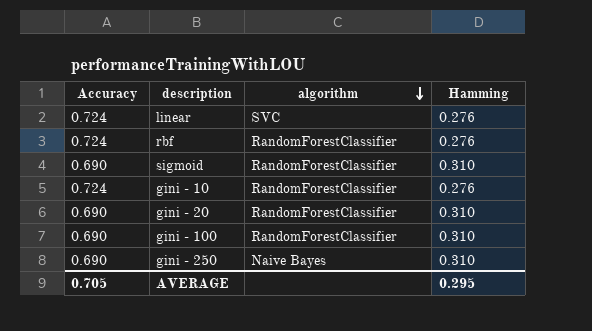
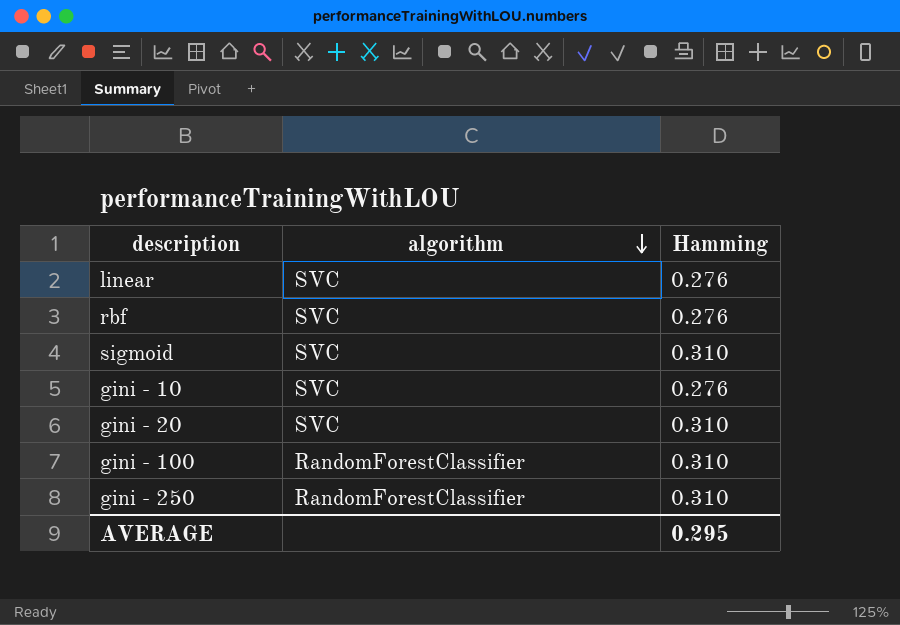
column Accuracy | position: 1 -> none
rbf | algorithm: RandomForestClassifier -> SVC
sigmoid | algorithm: RandomForestClassifier -> SVC
gini - 10 | algorithm: RandomForestClassifier -> SVC
gini - 20 | algorithm: RandomForestClassifier -> SVC
gini - 250 | algorithm: Naive Bayes -> RandomForestClassifier

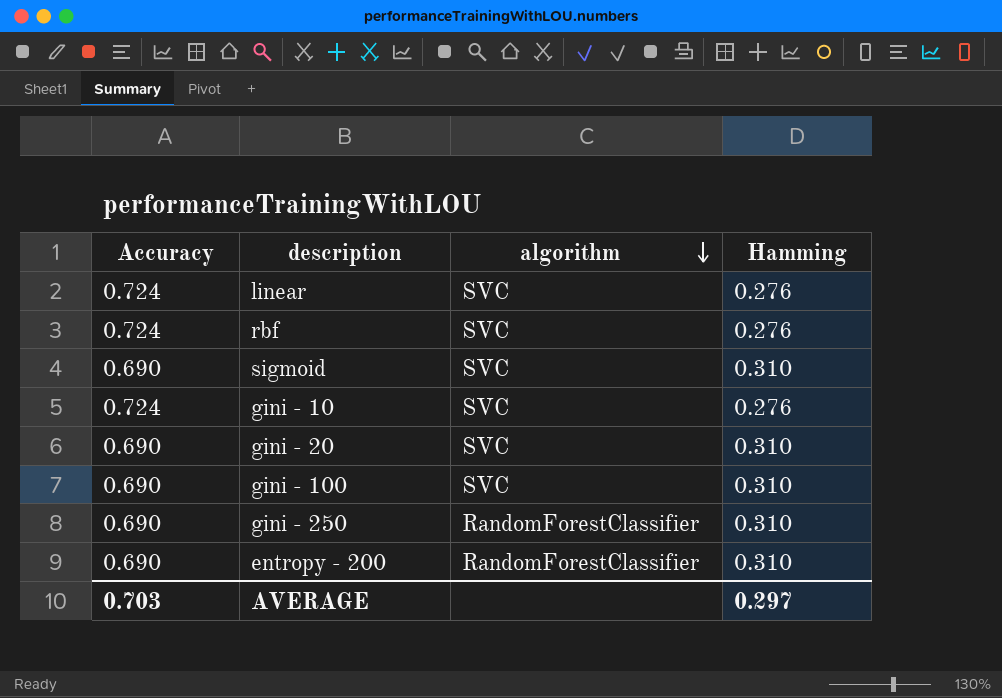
column Accuracy | position: none -> 1
gini - 100 | algorithm: RandomForestClassifier -> SVC
row entropy - 200: none -> 0.690 | RandomForestClassifier | 0.310
AVERAGE | Hamming: 0.295 -> 0.297

